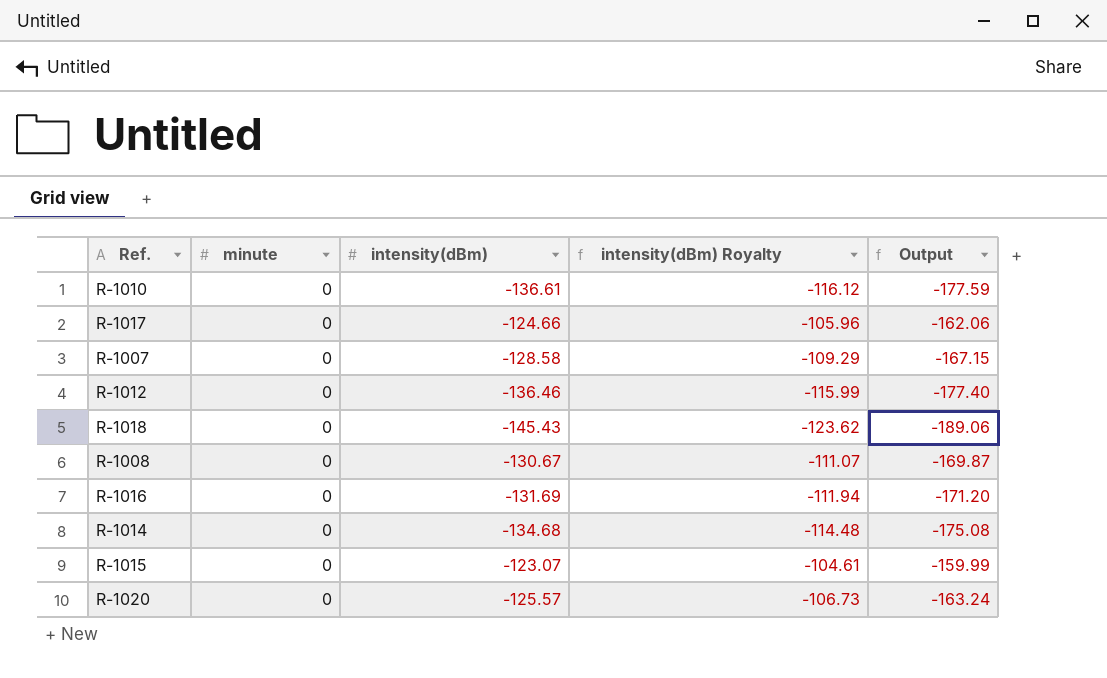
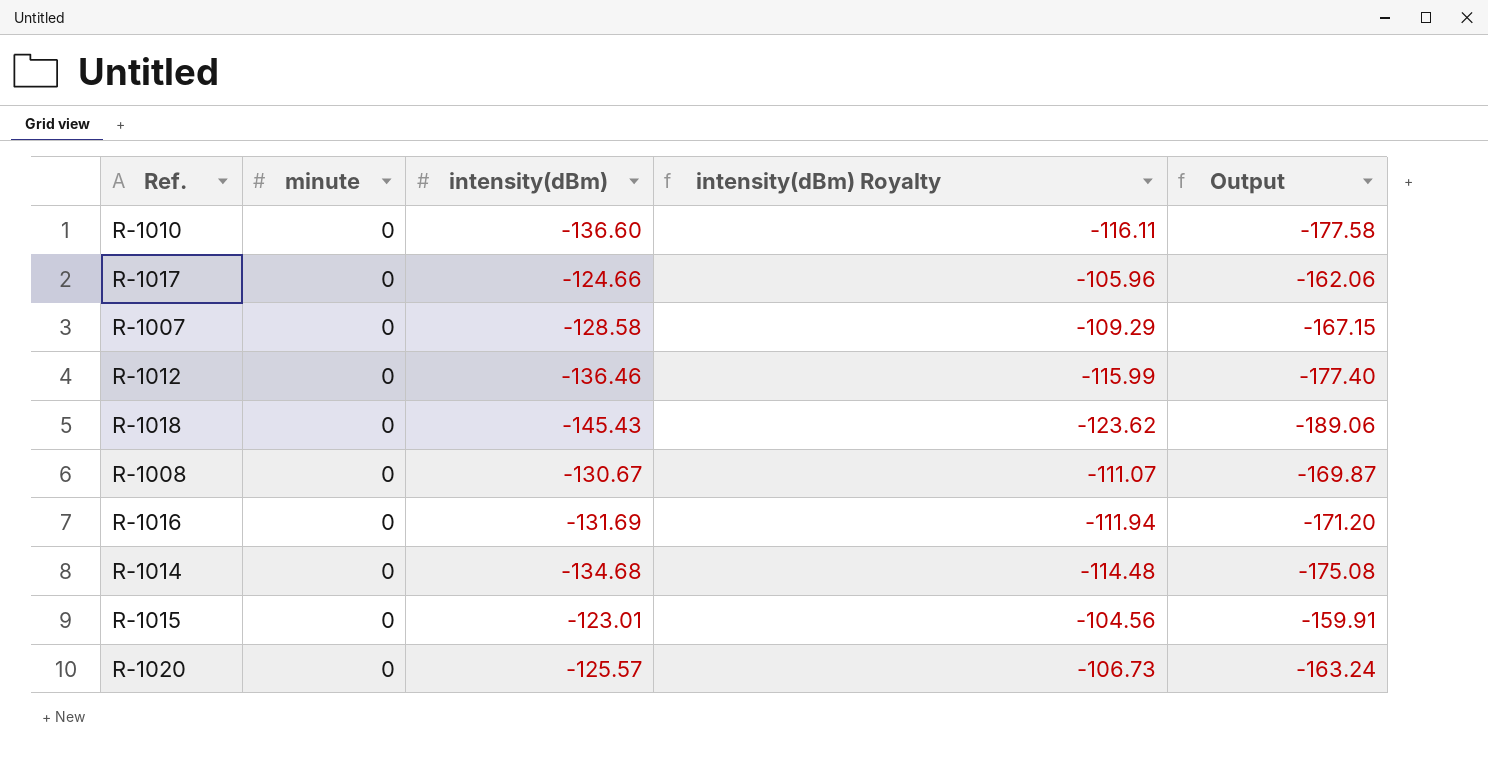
R-1010 | intensity(dBm): -136.61 -> -136.60
R-1010 | intensity(dBm) Royalty: -116.12 -> -116.11
R-1010 | Output: -177.59 -> -177.58
R-1015 | intensity(dBm): -123.07 -> -123.01
R-1015 | intensity(dBm) Royalty: -104.61 -> -104.56
R-1015 | Output: -159.99 -> -159.91

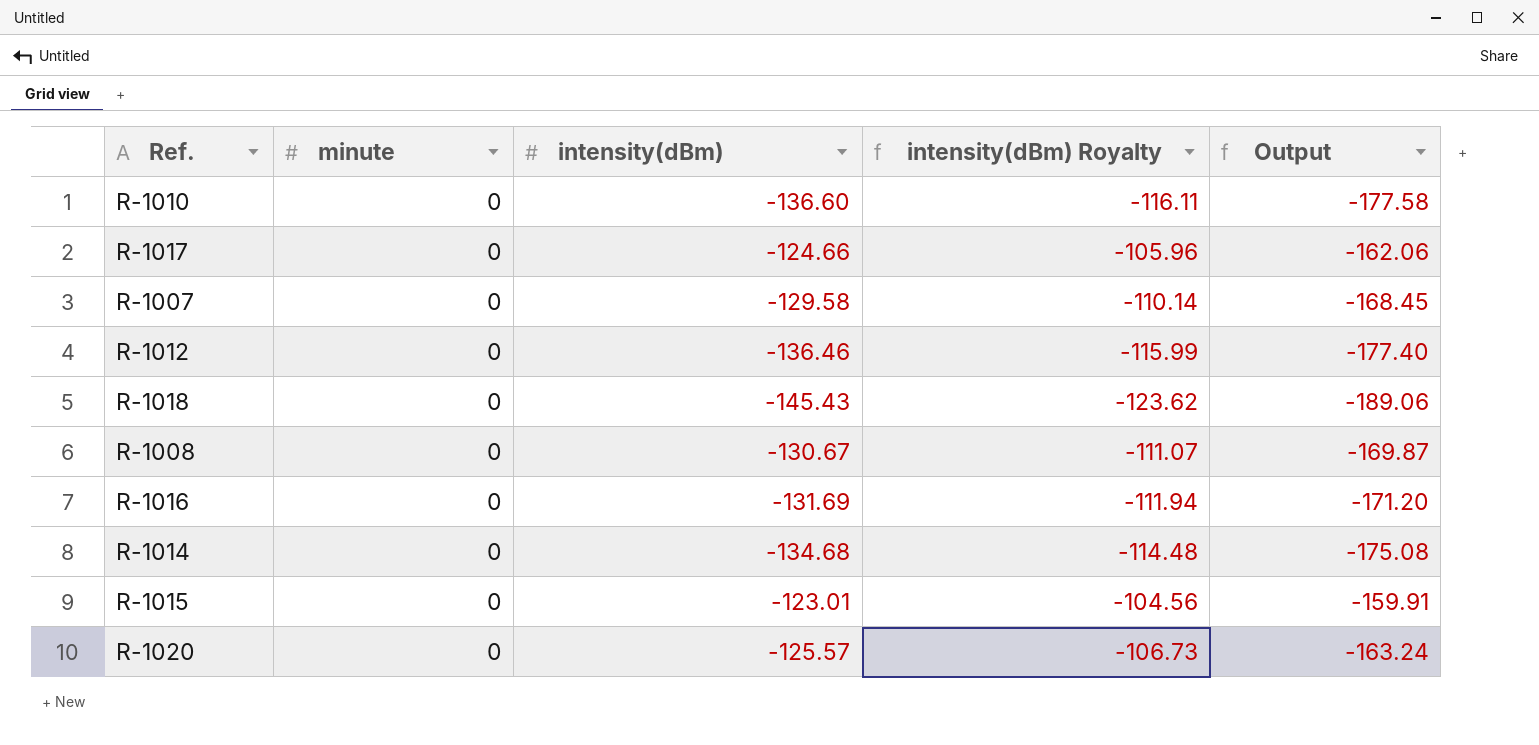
R-1007 | intensity(dBm): -128.58 -> -129.58
R-1007 | intensity(dBm) Royalty: -109.29 -> -110.14
R-1007 | Output: -167.15 -> -168.45

